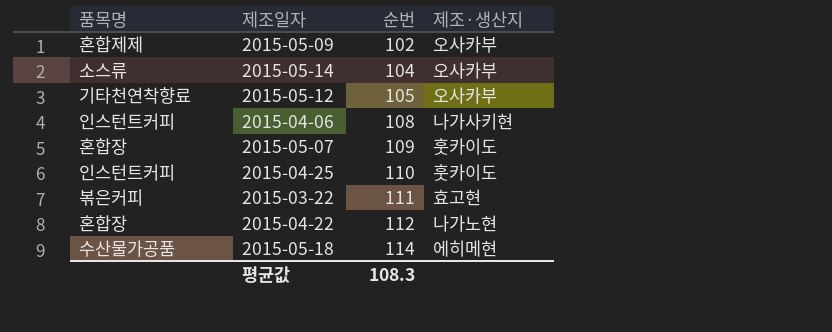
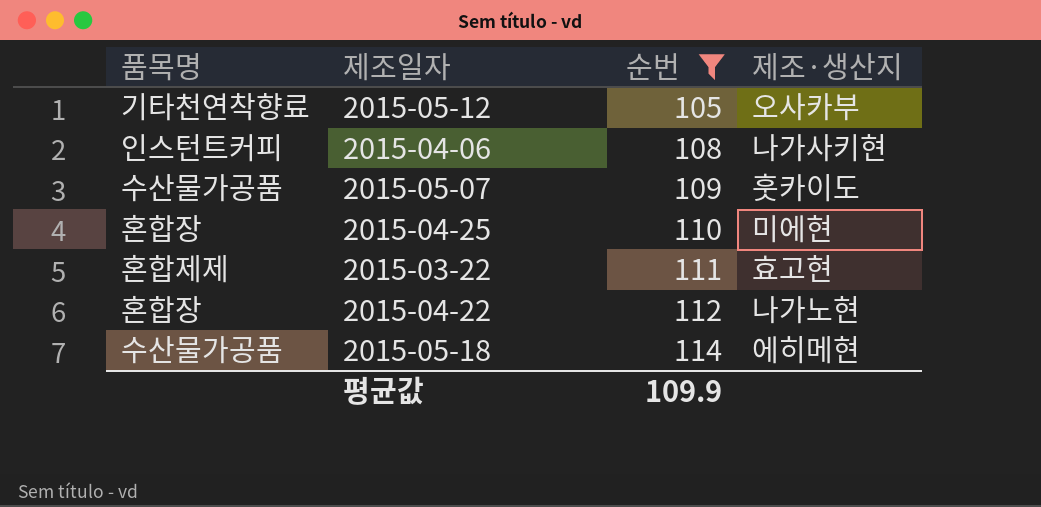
filter: none -> 순번 >= 105
2015-05-07 | 품목명: 혼합장 -> 수산물가공품
2015-04-25 | 품목명: 인스턴트커피 -> 혼합장
2015-04-25 | 제조·생산지: 훗카이도 -> 미에현
2015-03-22 | 품목명: 볶은커피 -> 혼합제제
평균값 | 순번: 108.3 -> 109.9

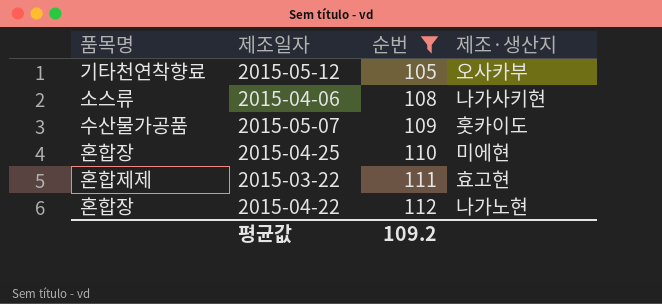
row 2015-05-18: 수산물가공품 | 114 | 에히메현 -> none
2015-04-06 | 품목명: 인스턴트커피 -> 소스류
평균값 | 순번: 109.9 -> 109.2

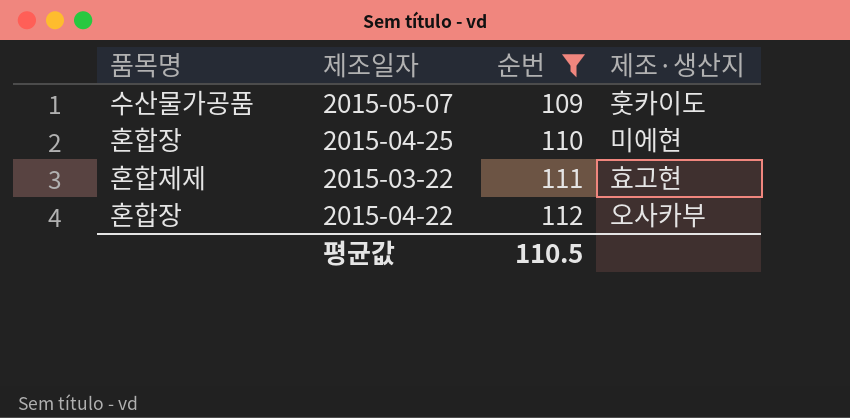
row 2015-05-12: 기타천연착향료 | 105 | 오사카부 -> none
row 2015-04-06: 소스류 | 108 | 나가사키현 -> none
2015-04-22 | 제조·생산지: 나가노현 -> 오사카부
평균값 | 순번: 109.2 -> 110.5

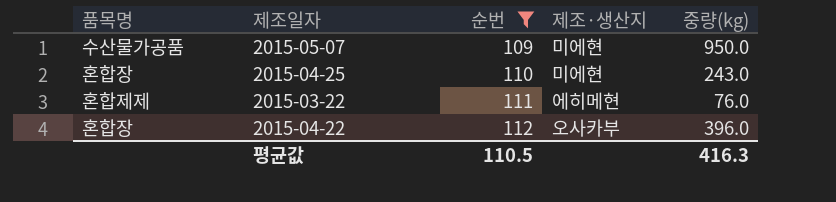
column 중량(kg) | position: none -> 5
2015-05-07 | 제조·생산지: 훗카이도 -> 미에현
2015-03-22 | 제조·생산지: 효고현 -> 에히메현

